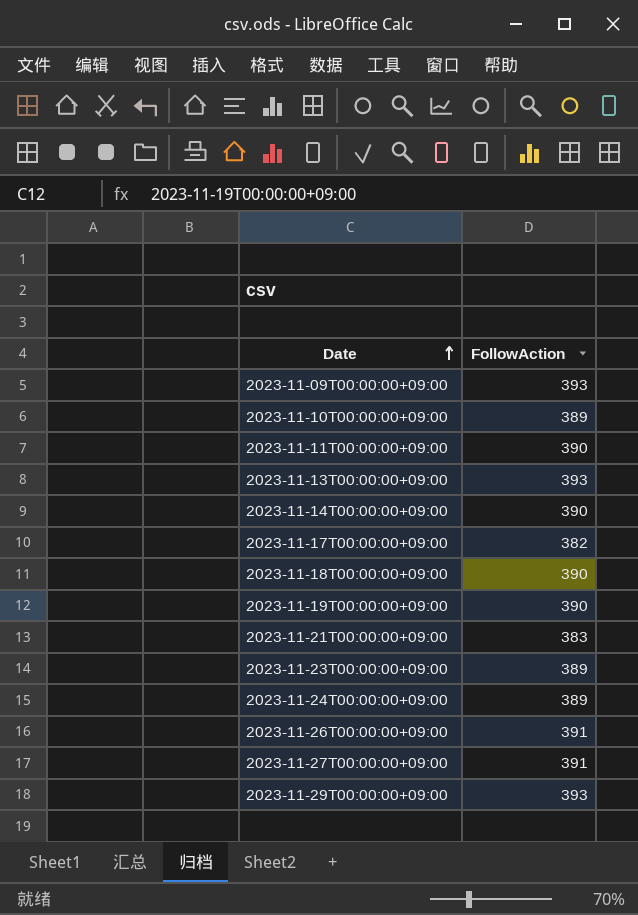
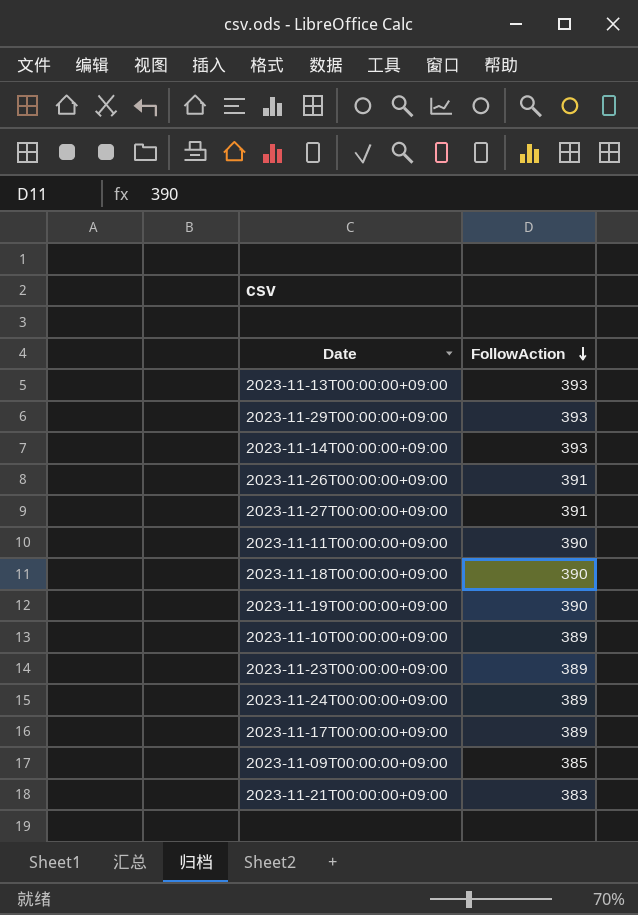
row order: Date ascending -> FollowAction descending
2023-11-14T00:00:00+09:00 | FollowAction: 390 -> 393
2023-11-17T00:00:00+09:00 | FollowAction: 382 -> 389
2023-11-09T00:00:00+09:00 | FollowAction: 393 -> 385

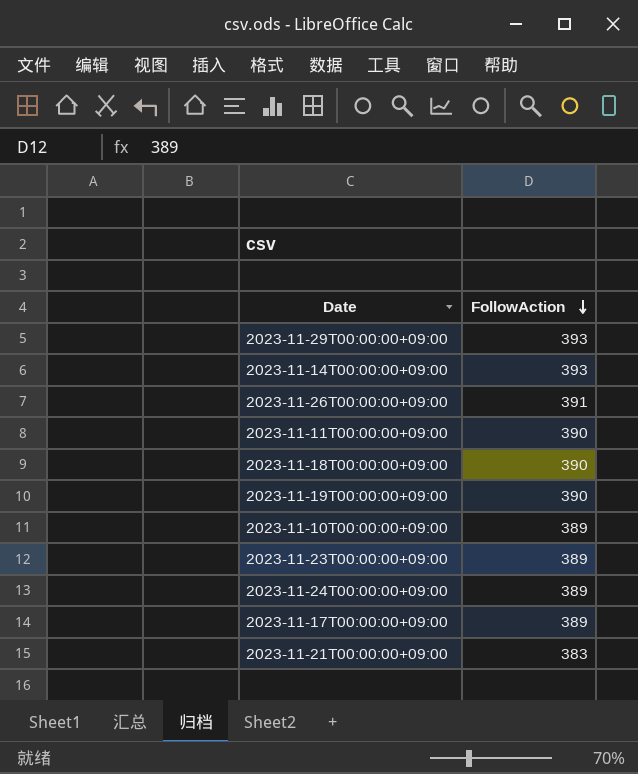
row 2023-11-13T00:00:00+09:00: 393 -> none
row 2023-11-27T00:00:00+09:00: 391 -> none
row 2023-11-09T00:00:00+09:00: 385 -> none

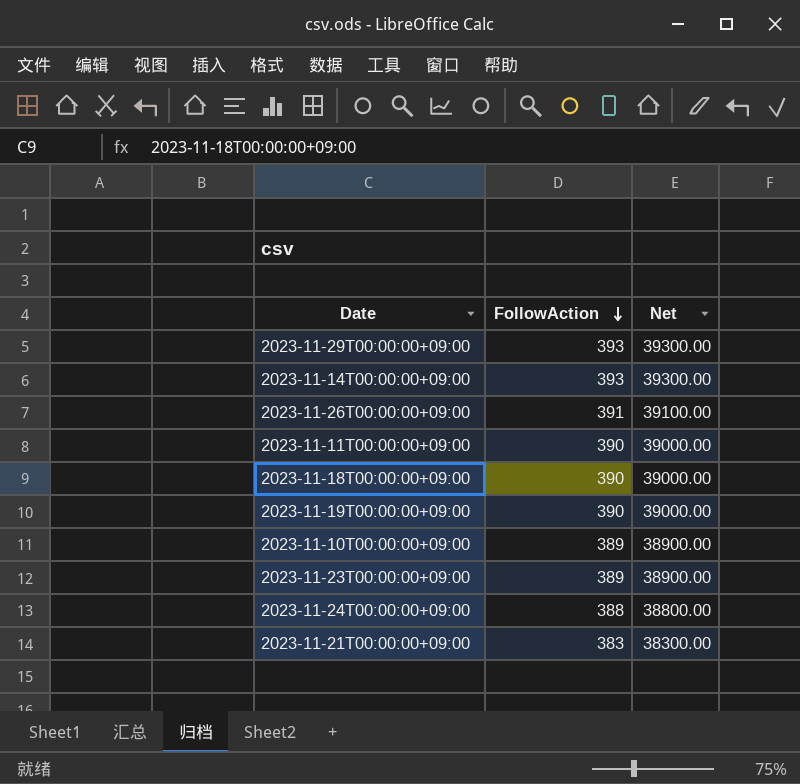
column Net | formula: none -> [FollowAction] * 100
row 2023-11-17T00:00:00+09:00: 389 -> none
2023-11-24T00:00:00+09:00 | FollowAction: 389 -> 388

